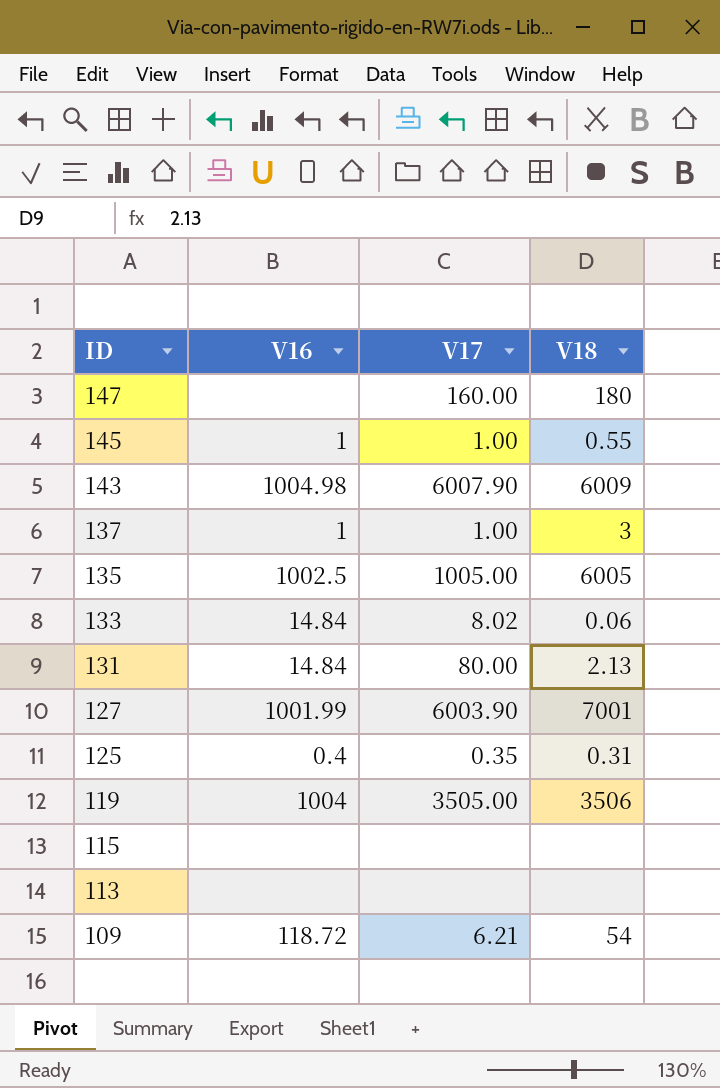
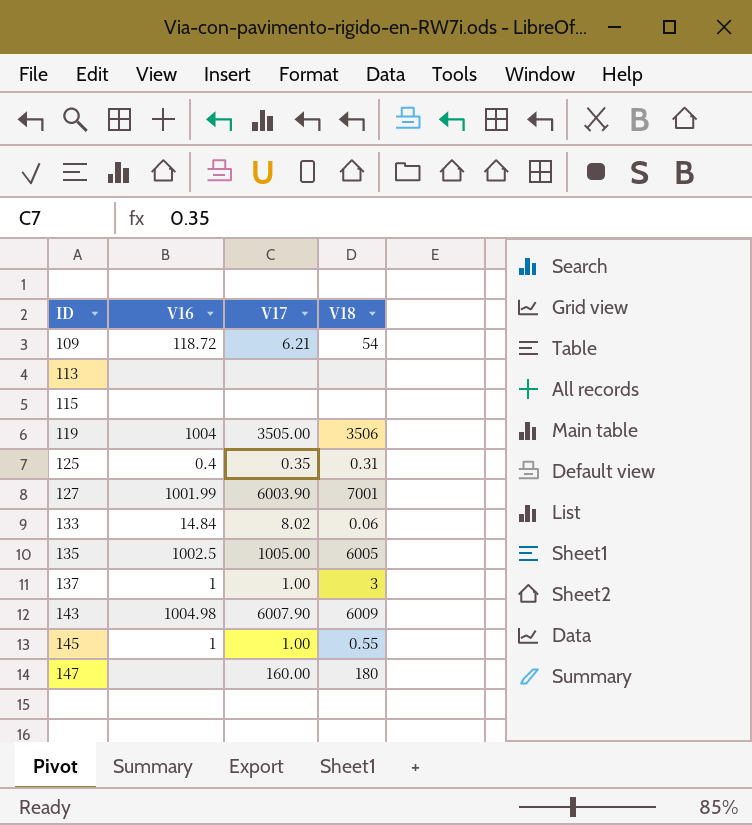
row order: ID descending -> ID ascending
row 131: 14.84 | 80.00 | 2.13 -> none

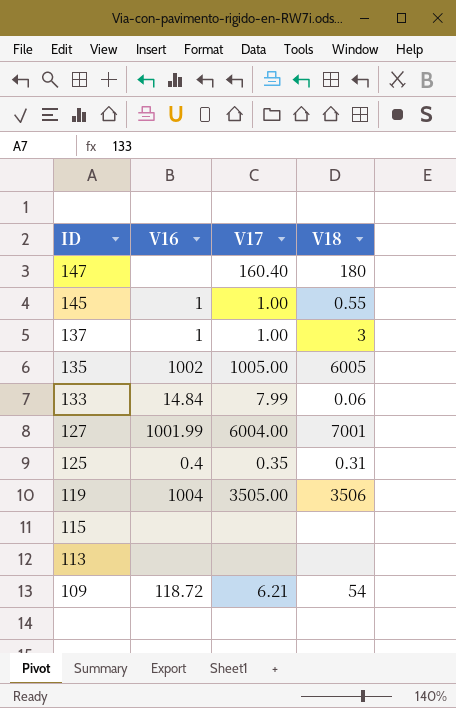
row order: ID ascending -> ID descending
row 143: 1004.98 | 6007.90 | 6009 -> none
147 | V17: 160.00 -> 160.40
135 | V16: 1002.5 -> 1002
133 | V17: 8.02 -> 7.99
127 | V17: 6003.90 -> 6004.00

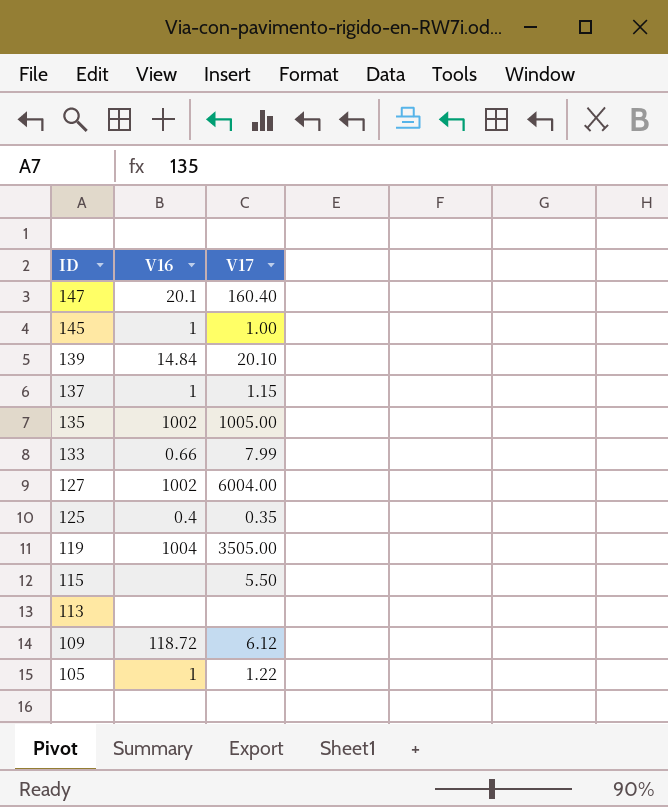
column V18 | position: 4 -> none
147 | V16: none -> 20.1
row 139: none -> 14.84 | 20.10
137 | V17: 1.00 -> 1.15
133 | V16: 14.84 -> 0.66
127 | V16: 1001.99 -> 1002
115 | V17: none -> 5.50
109 | V17: 6.21 -> 6.12
row 105: none -> 1 | 1.22

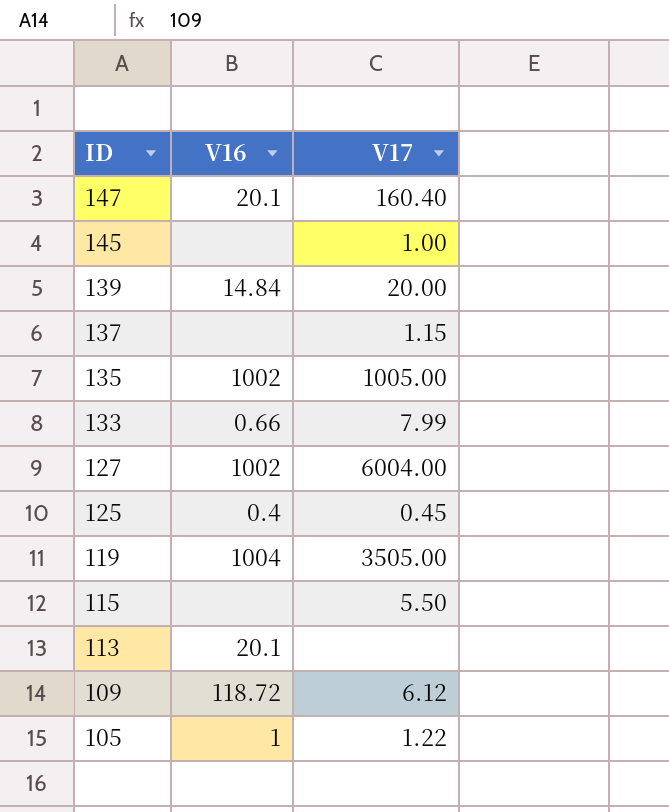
145 | V16: 1 -> none
139 | V17: 20.10 -> 20.00
137 | V16: 1 -> none
125 | V17: 0.35 -> 0.45
113 | V16: none -> 20.1

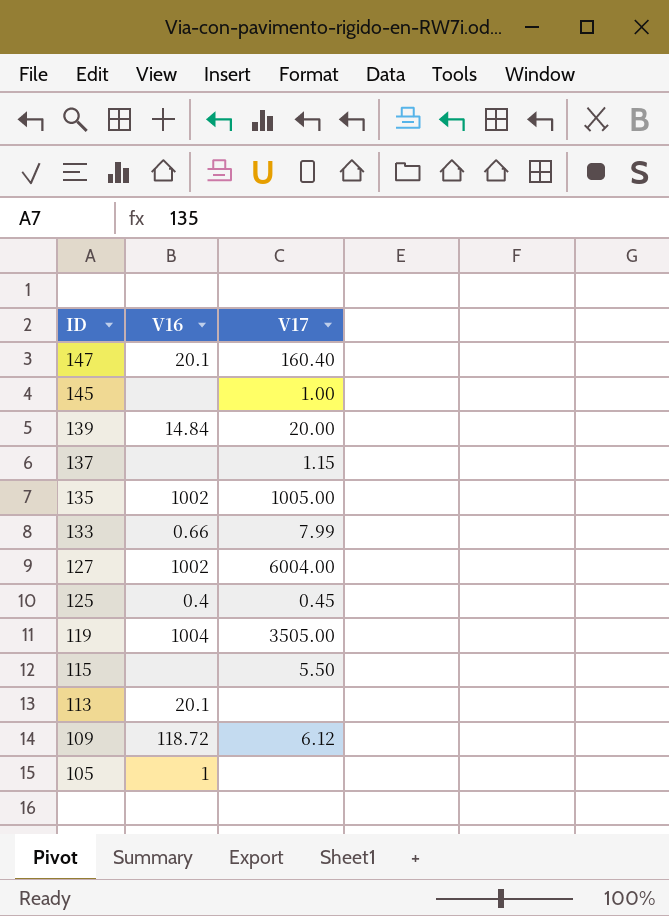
105 | V17: 1.22 -> none

